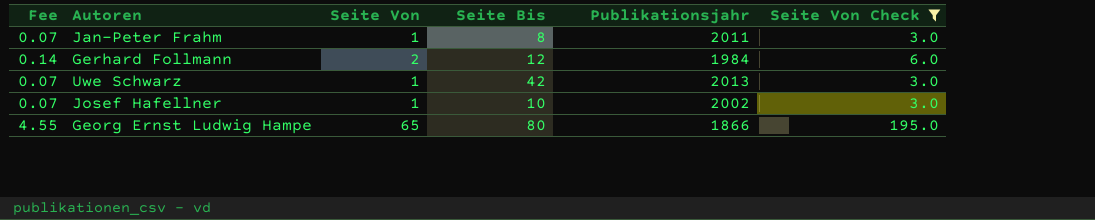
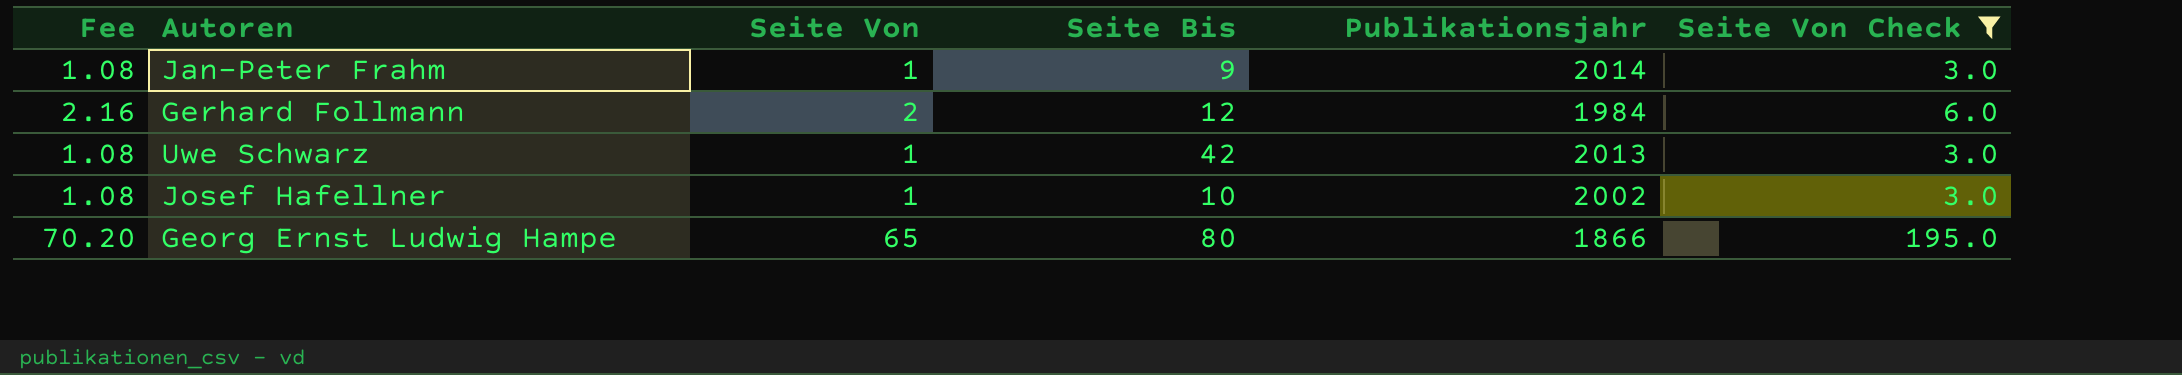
column Fee | formula: [Seite Von] * 0.07 -> [Seite Von] * 1.08
Jan-Peter Frahm | Seite Bis: 8 -> 9
Jan-Peter Frahm | Publikationsjahr: 2011 -> 2014

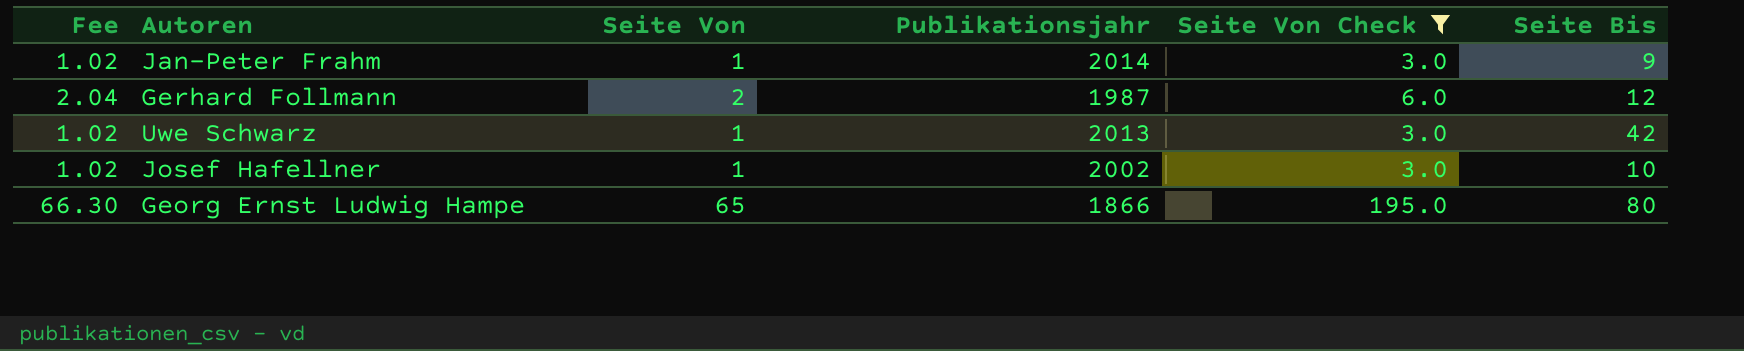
column Fee | formula: [Seite Von] * 1.08 -> [Seite Von] * 1.02
column Seite Bis | position: 4 -> 6
Gerhard Follmann | Publikationsjahr: 1984 -> 1987

